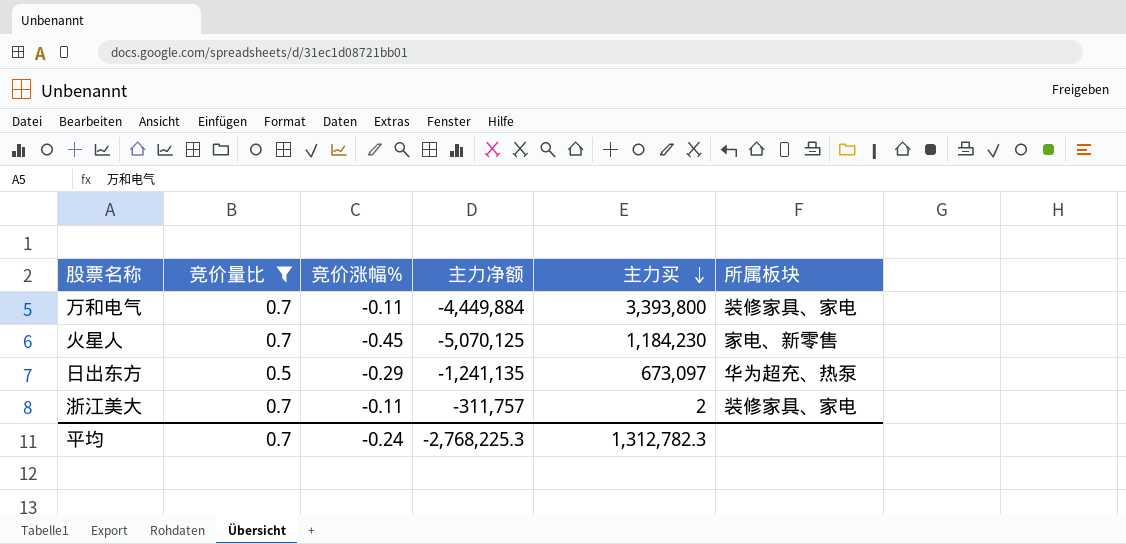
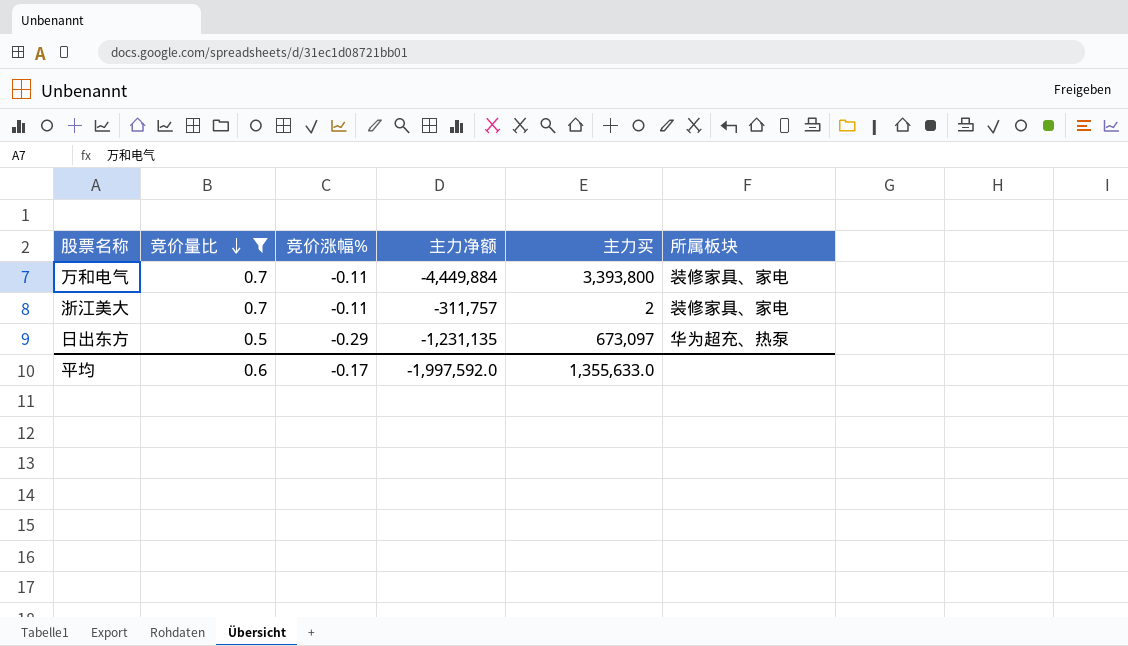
row order: 主力买 descending -> 竞价量比 descending
row 火星人: 0.7 | -0.45 | -5,070,125 | 1,184,230 | 家电、新零售 -> none
日出东方 | 主力净额: -1,241,135 -> -1,231,135
平均 | 竞价量比: 0.7 -> 0.6
平均 | 竞价涨幅%: -0.24 -> -0.17
平均 | 主力净额: -2,768,225.3 -> -1,997,592.0
平均 | 主力买: 1,312,782.3 -> 1,355,633.0

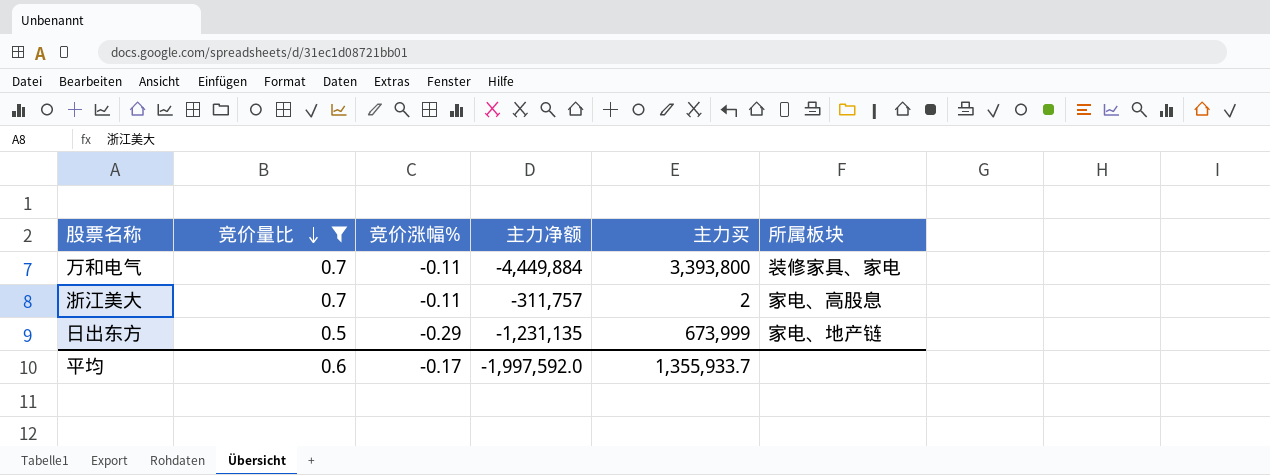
浙江美大 | 所属板块: 装修家具、家电 -> 家电、高股息
日出东方 | 主力买: 673,097 -> 673,999
日出东方 | 所属板块: 华为超充、热泵 -> 家电、地产链
平均 | 主力买: 1,355,633.0 -> 1,355,933.7

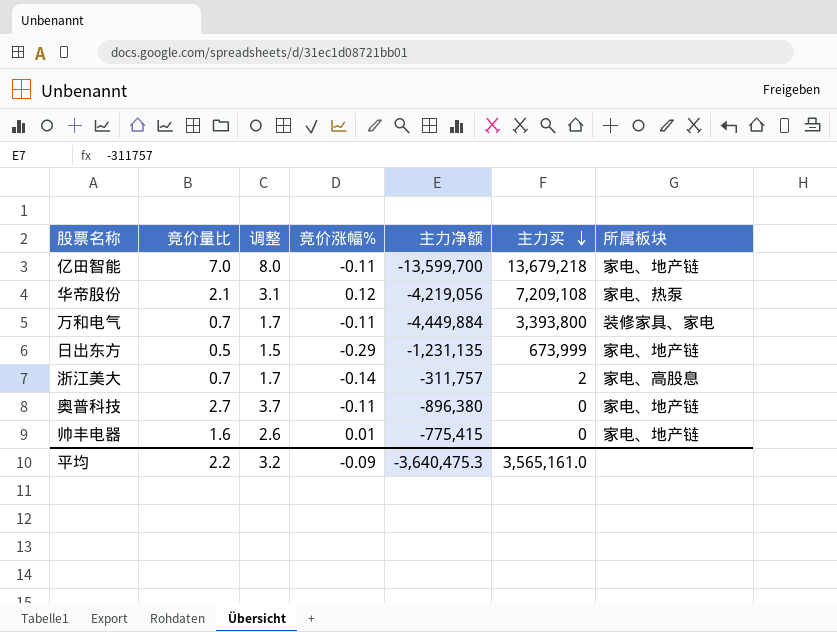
filter: 竞价量比 <= 0.7 -> none
row order: 竞价量比 descending -> 主力买 descending
column 调整 | formula: none -> [竞价量比] + 1
浙江美大 | 竞价涨幅%: -0.11 -> -0.14
平均 | 竞价量比: 0.6 -> 2.2
平均 | 竞价涨幅%: -0.17 -> -0.09
平均 | 主力净额: -1,997,592.0 -> -3,640,475.3
平均 | 主力买: 1,355,933.7 -> 3,565,161.0

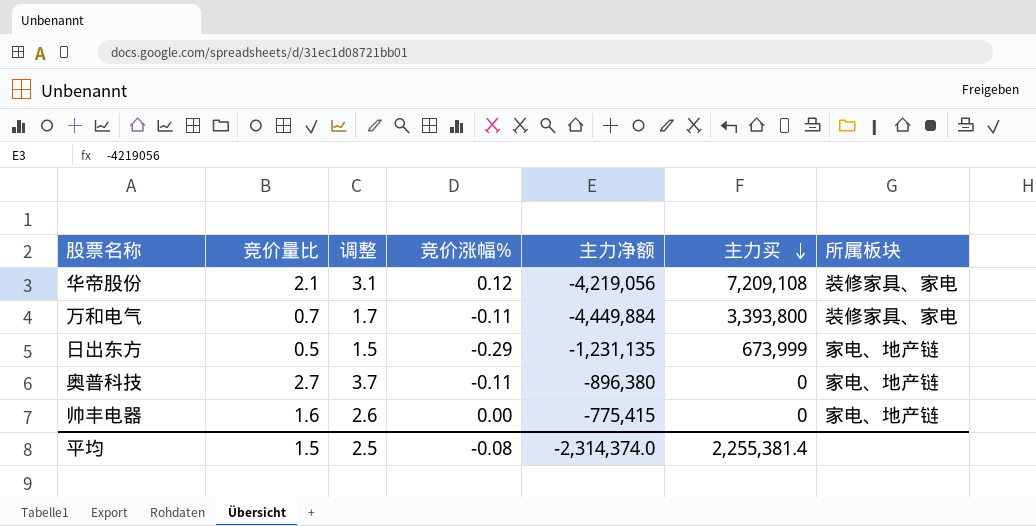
row 亿田智能: 7.0 | 8.0 | -0.11 | -13,599,700 | 13,679,218 | 家电、地产链 -> none
row 浙江美大: 0.7 | 1.7 | -0.14 | -311,757 | 2 | 家电、高股息 -> none
华帝股份 | 所属板块: 家电、热泵 -> 装修家具、家电
帅丰电器 | 竞价涨幅%: 0.01 -> 0.00
平均 | 竞价量比: 2.2 -> 1.5
平均 | 调整: 3.2 -> 2.5
平均 | 竞价涨幅%: -0.09 -> -0.08
平均 | 主力净额: -3,640,475.3 -> -2,314,374.0
平均 | 主力买: 3,565,161.0 -> 2,255,381.4

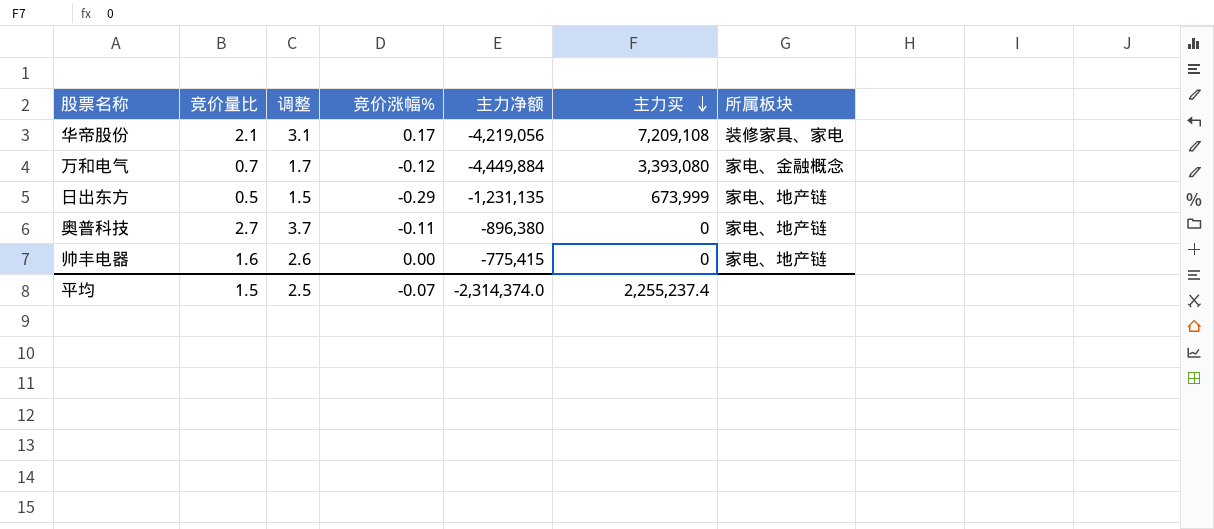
华帝股份 | 竞价涨幅%: 0.12 -> 0.17
万和电气 | 竞价涨幅%: -0.11 -> -0.12
万和电气 | 主力买: 3,393,800 -> 3,393,080
万和电气 | 所属板块: 装修家具、家电 -> 家电、金融概念
平均 | 竞价涨幅%: -0.08 -> -0.07
平均 | 主力买: 2,255,381.4 -> 2,255,237.4

